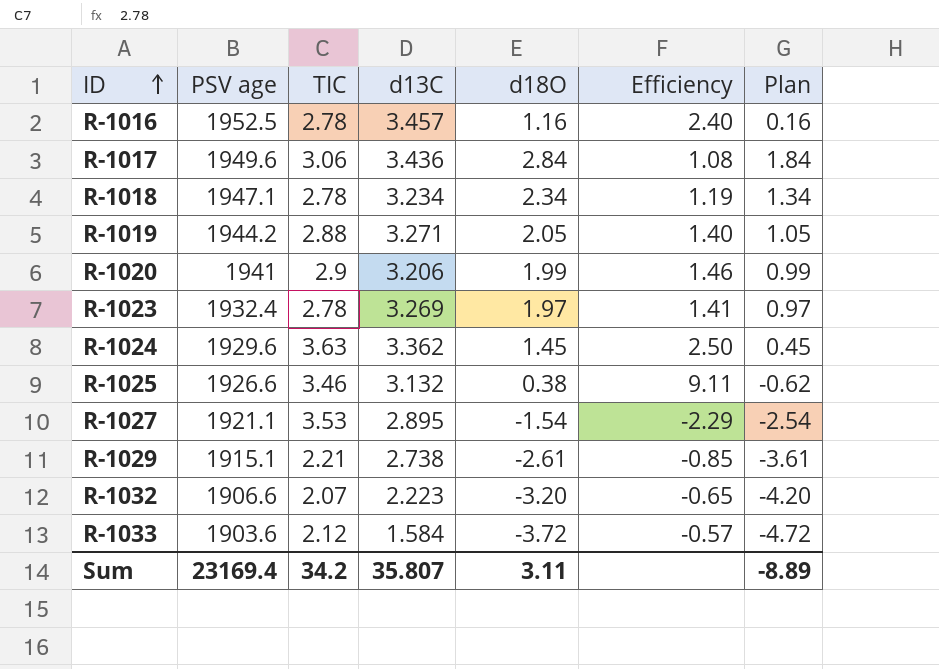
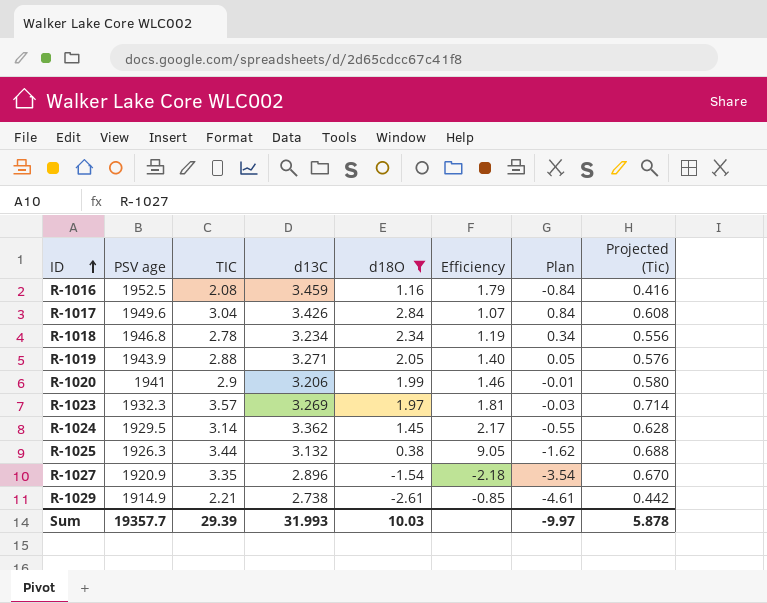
filter: none -> d18O >= -2.61
column Plan | formula: [d18O] - 1 -> [d18O] - 2
column Projected (Tic) | formula: none -> [TIC] * 0.2
R-1016 | TIC: 2.78 -> 2.08
R-1016 | d13C: 3.457 -> 3.459
R-1016 | Efficiency: 2.40 -> 1.79
R-1017 | TIC: 3.06 -> 3.04
R-1017 | d13C: 3.436 -> 3.426
R-1017 | Efficiency: 1.08 -> 1.07
R-1018 | PSV age: 1947.1 -> 1946.8
R-1019 | PSV age: 1944.2 -> 1943.9
R-1023 | PSV age: 1932.4 -> 1932.3
R-1023 | TIC: 2.78 -> 3.57
R-1023 | Efficiency: 1.41 -> 1.81
R-1024 | PSV age: 1929.6 -> 1929.5
R-1024 | TIC: 3.63 -> 3.14
R-1024 | Efficiency: 2.50 -> 2.17
R-1025 | PSV age: 1926.6 -> 1926.3
R-1025 | TIC: 3.46 -> 3.44
R-1025 | Efficiency: 9.11 -> 9.05
R-1027 | PSV age: 1921.1 -> 1920.9
R-1027 | TIC: 3.53 -> 3.35
R-1027 | d13C: 2.895 -> 2.896
R-1027 | Efficiency: -2.29 -> -2.18
R-1029 | PSV age: 1915.1 -> 1914.9
Sum | PSV age: 23169.4 -> 19357.7
Sum | TIC: 34.2 -> 29.39
Sum | d13C: 35.807 -> 31.993
Sum | d18O: 3.11 -> 10.03
Sum | Plan: -8.89 -> -9.97

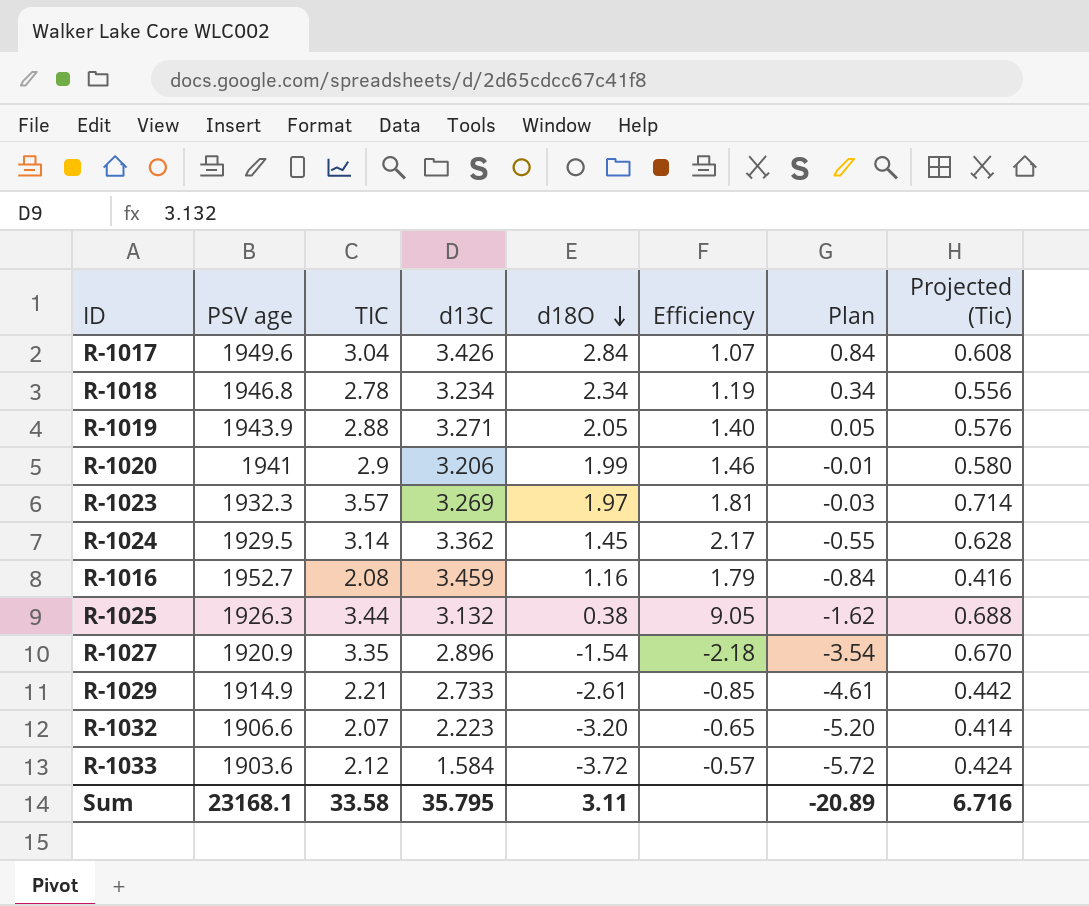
filter: d18O >= -2.61 -> none
row order: ID ascending -> d18O descending
R-1016 | PSV age: 1952.5 -> 1952.7
R-1029 | d13C: 2.738 -> 2.733
Sum | PSV age: 19357.7 -> 23168.1
Sum | TIC: 29.39 -> 33.58
Sum | d13C: 31.993 -> 35.795
Sum | d18O: 10.03 -> 3.11
Sum | Plan: -9.97 -> -20.89
Sum | Projected (Tic): 5.878 -> 6.716

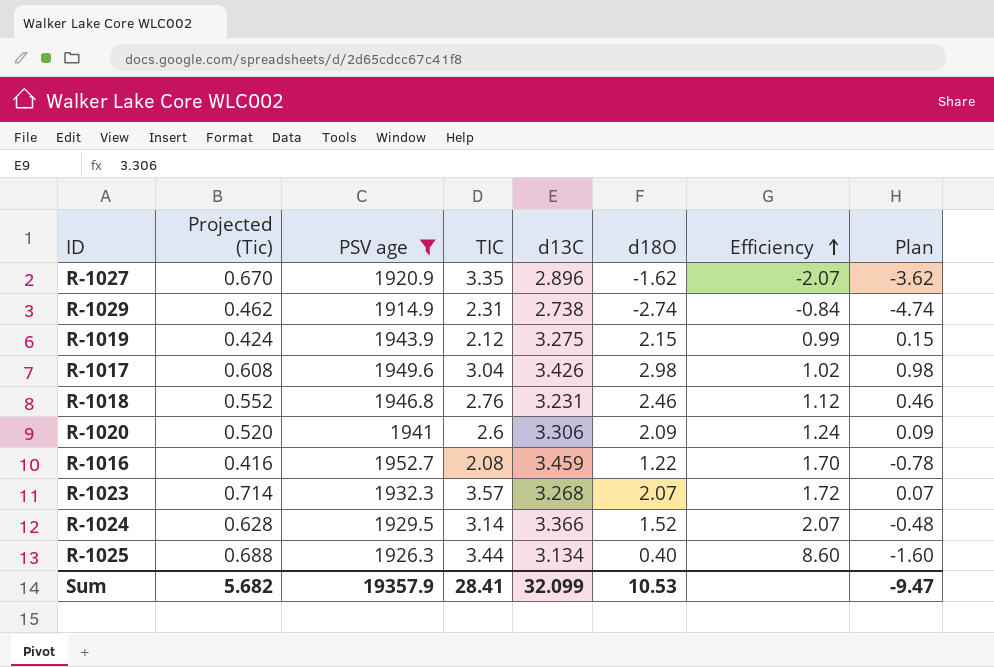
filter: none -> PSV age >= 1914.9
row order: d18O descending -> Efficiency ascending
column Projected (Tic) | position: 8 -> 2
R-1027 | d18O: -1.54 -> -1.62
R-1027 | Efficiency: -2.18 -> -2.07
R-1027 | Plan: -3.54 -> -3.62
R-1029 | Projected (Tic): 0.442 -> 0.462
R-1029 | TIC: 2.21 -> 2.31
R-1029 | d13C: 2.733 -> 2.738
R-1029 | d18O: -2.61 -> -2.74
R-1029 | Efficiency: -0.85 -> -0.84
R-1029 | Plan: -4.61 -> -4.74
R-1019 | Projected (Tic): 0.576 -> 0.424
R-1019 | TIC: 2.88 -> 2.12
R-1019 | d13C: 3.271 -> 3.275
R-1019 | d18O: 2.05 -> 2.15
R-1019 | Efficiency: 1.40 -> 0.99
R-1019 | Plan: 0.05 -> 0.15
R-1017 | d18O: 2.84 -> 2.98
R-1017 | Efficiency: 1.07 -> 1.02
R-1017 | Plan: 0.84 -> 0.98
R-1018 | Projected (Tic): 0.556 -> 0.552
R-1018 | TIC: 2.78 -> 2.76
R-1018 | d13C: 3.234 -> 3.231
R-1018 | d18O: 2.34 -> 2.46
R-1018 | Efficiency: 1.19 -> 1.12
R-1018 | Plan: 0.34 -> 0.46
R-1020 | Projected (Tic): 0.580 -> 0.520
R-1020 | TIC: 2.9 -> 2.6
R-1020 | d13C: 3.206 -> 3.306
R-1020 | d18O: 1.99 -> 2.09
R-1020 | Efficiency: 1.46 -> 1.24
R-1020 | Plan: -0.01 -> 0.09
R-1016 | d18O: 1.16 -> 1.22
R-1016 | Efficiency: 1.79 -> 1.70
R-1016 | Plan: -0.84 -> -0.78
R-1023 | d13C: 3.269 -> 3.268
R-1023 | d18O: 1.97 -> 2.07
R-1023 | Efficiency: 1.81 -> 1.72
R-1023 | Plan: -0.03 -> 0.07
R-1024 | d13C: 3.362 -> 3.366
R-1024 | d18O: 1.45 -> 1.52
R-1024 | Efficiency: 2.17 -> 2.07
R-1024 | Plan: -0.55 -> -0.48
R-1025 | d13C: 3.132 -> 3.134
R-1025 | d18O: 0.38 -> 0.40
R-1025 | Efficiency: 9.05 -> 8.60
R-1025 | Plan: -1.62 -> -1.60
Sum | Projected (Tic): 6.716 -> 5.682
Sum | PSV age: 23168.1 -> 19357.9
Sum | TIC: 33.58 -> 28.41
Sum | d13C: 35.795 -> 32.099
Sum | d18O: 3.11 -> 10.53
Sum | Plan: -20.89 -> -9.47

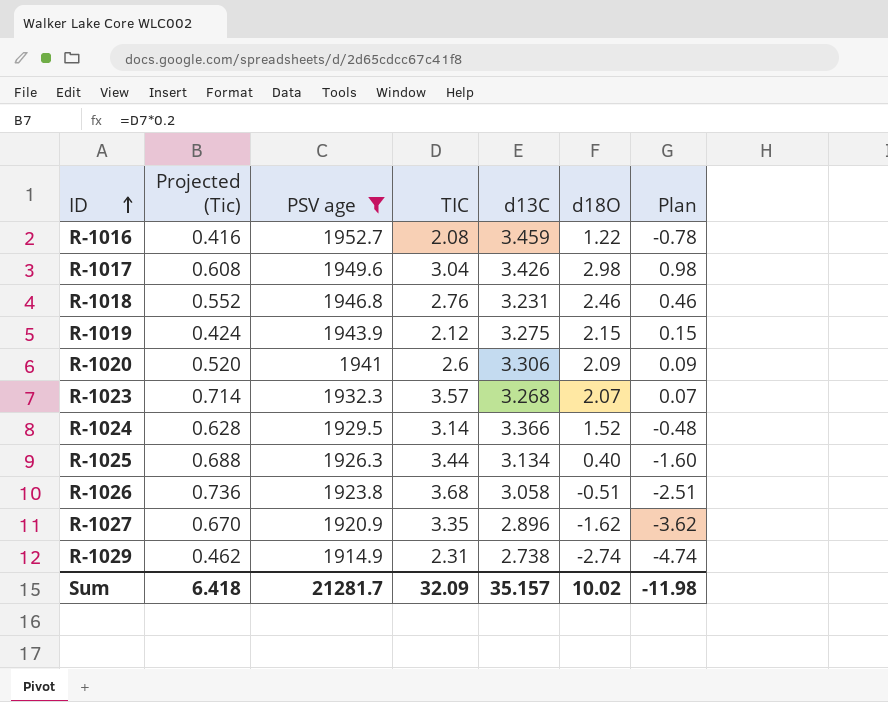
row order: Efficiency ascending -> ID ascending
column Efficiency | formula: [TIC] / [d18O] -> none
row R-1026: none -> 0.736 | 1923.8 | 3.68 | 3.058 | -0.51 | -2.51
Sum | Projected (Tic): 5.682 -> 6.418
Sum | PSV age: 19357.9 -> 21281.7
Sum | TIC: 28.41 -> 32.09
Sum | d13C: 32.099 -> 35.157
Sum | d18O: 10.53 -> 10.02
Sum | Plan: -9.47 -> -11.98

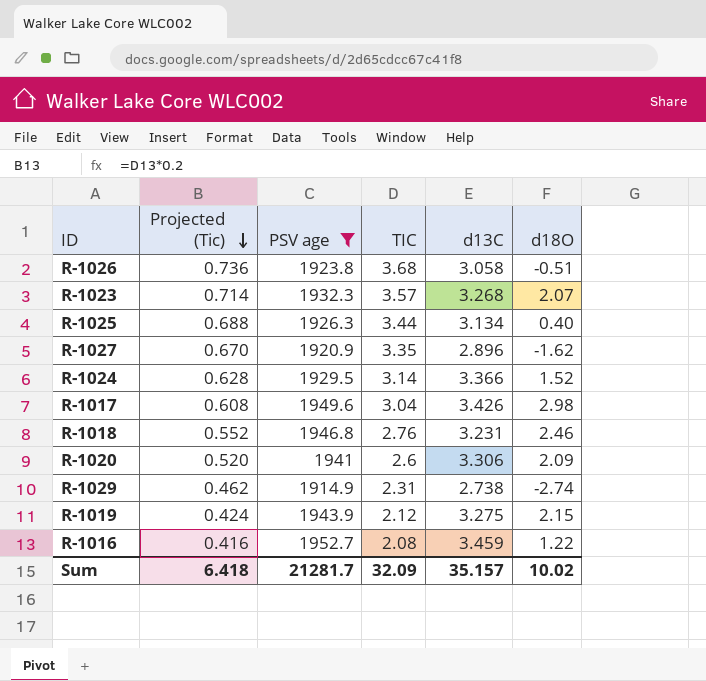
row order: ID ascending -> Projected (Tic) descending
column Plan | formula: [d18O] - 2 -> none

